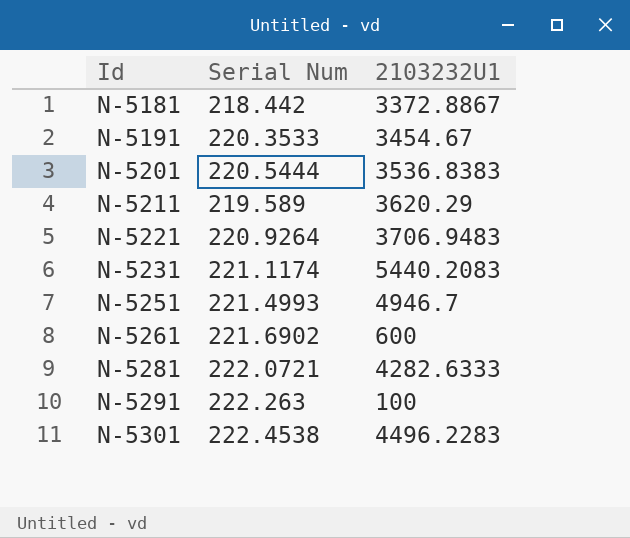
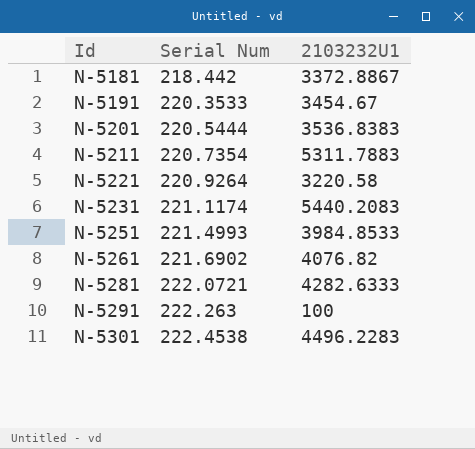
N-5211 | Serial Num: 219.589 -> 220.7354
N-5211 | 2103232U1: 3620.29 -> 5311.7883
N-5221 | 2103232U1: 3706.9483 -> 3220.58
N-5251 | 2103232U1: 4946.7 -> 3984.8533
N-5261 | 2103232U1: 600 -> 4076.82

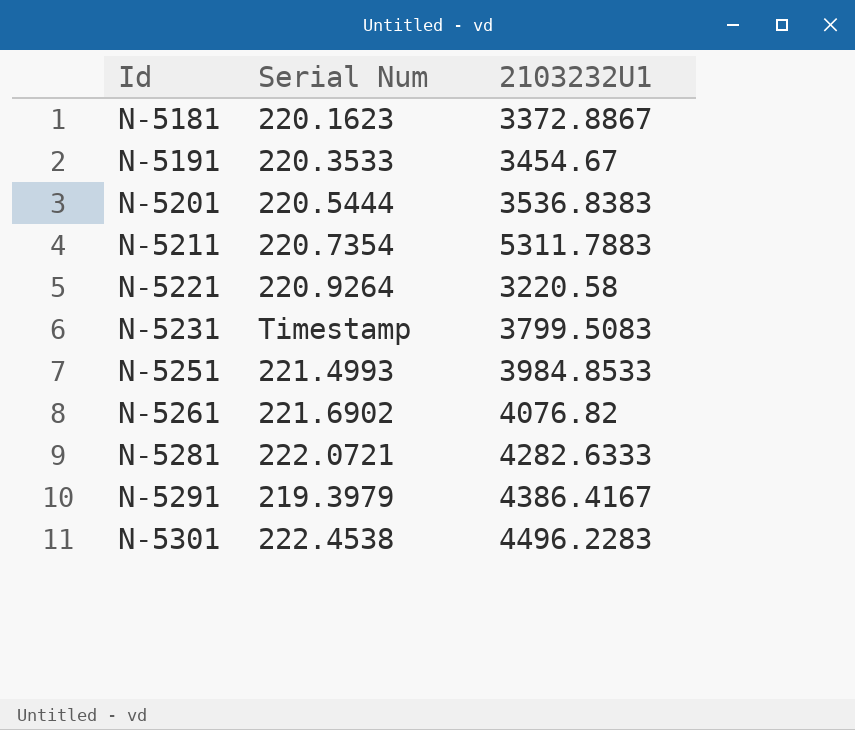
N-5181 | Serial Num: 218.442 -> 220.1623
N-5231 | Serial Num: 221.1174 -> Timestamp
N-5231 | 2103232U1: 5440.2083 -> 3799.5083
N-5291 | Serial Num: 222.263 -> 219.3979
N-5291 | 2103232U1: 100 -> 4386.4167

